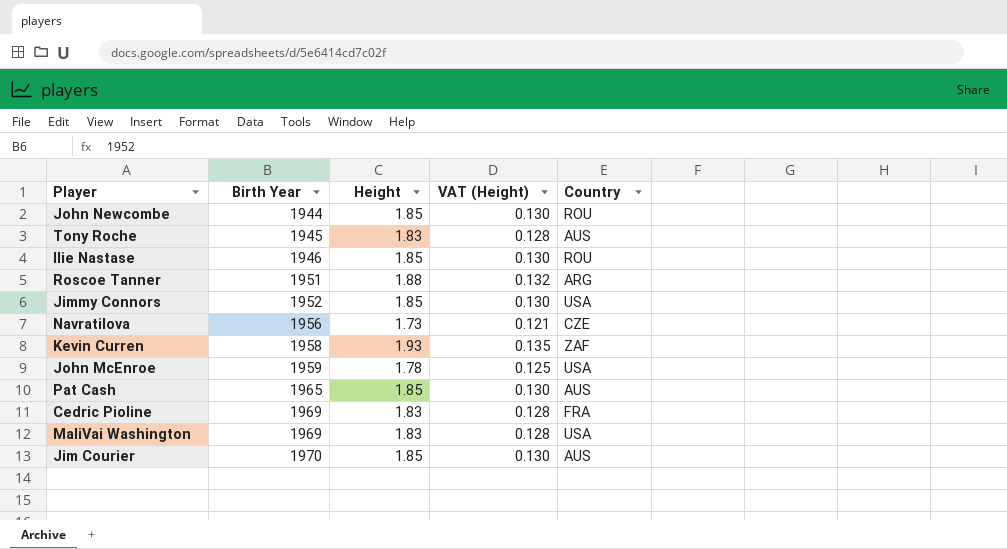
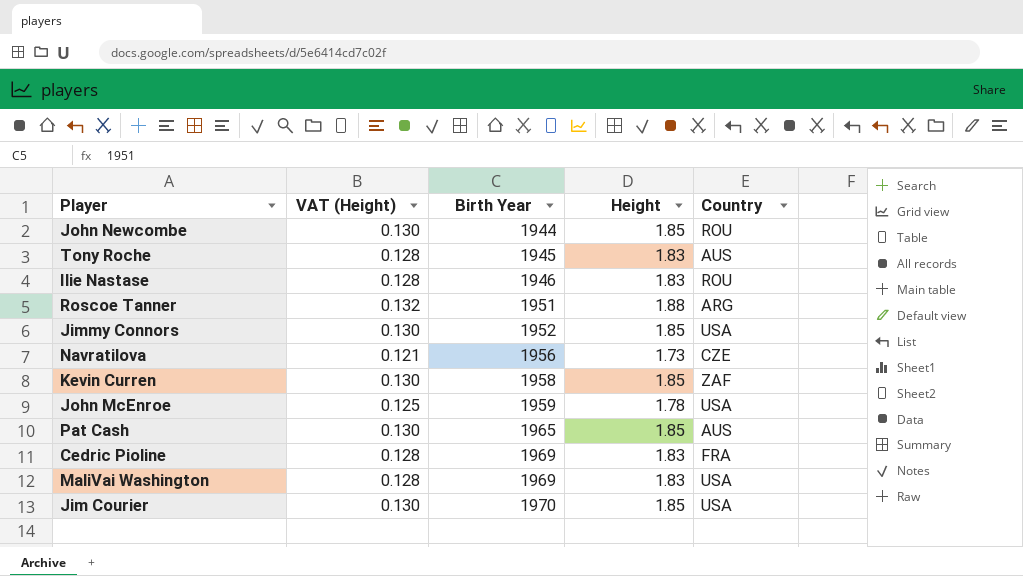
column VAT (Height) | position: 4 -> 2
Ilie Nastase | VAT (Height): 0.130 -> 0.128
Ilie Nastase | Height: 1.85 -> 1.83
Kevin Curren | VAT (Height): 0.135 -> 0.130
Kevin Curren | Height: 1.93 -> 1.85
Jim Courier | Country: AUS -> USA

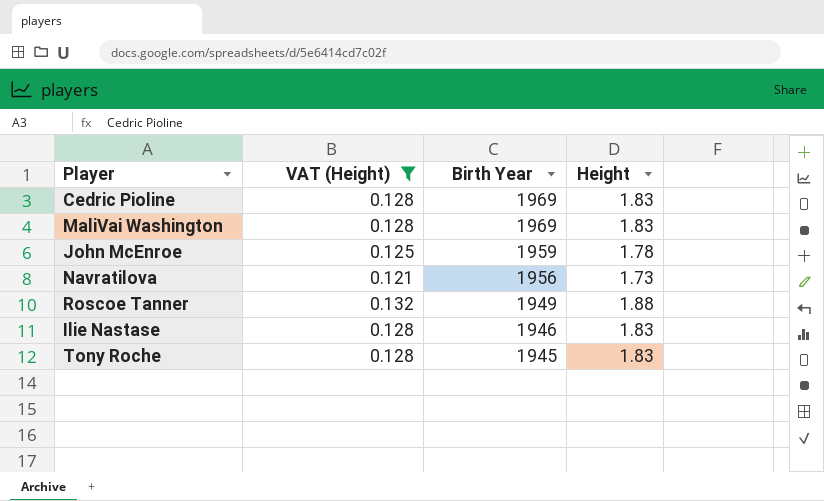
filter: none -> VAT (Height) != 0.130
row order: Birth Year ascending -> Birth Year descending
column Country | position: 5 -> none
Roscoe Tanner | Birth Year: 1951 -> 1949

